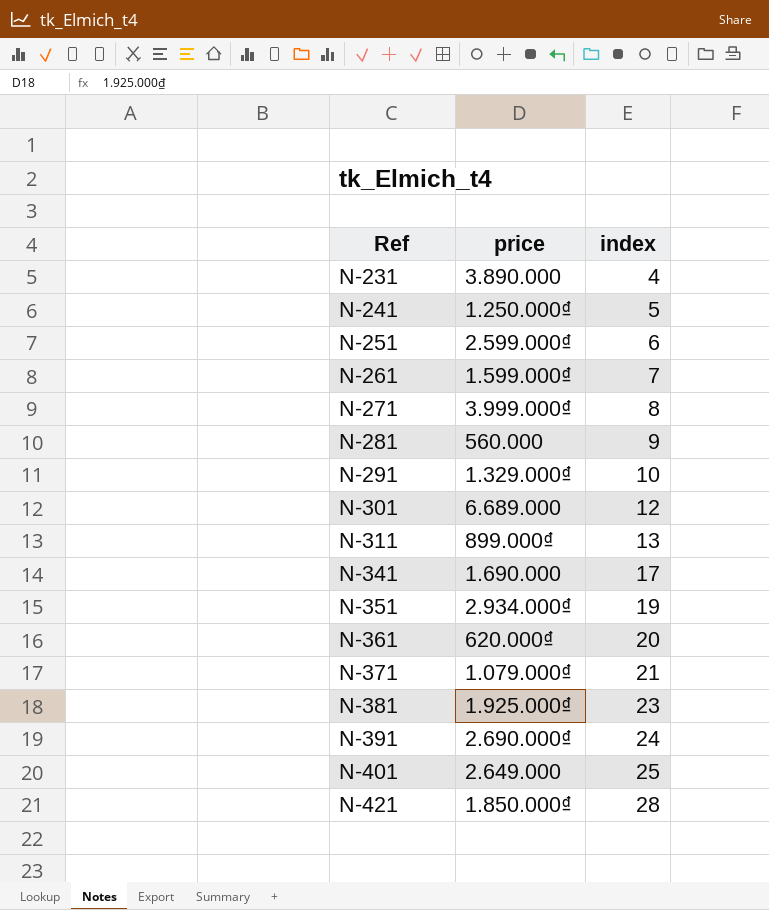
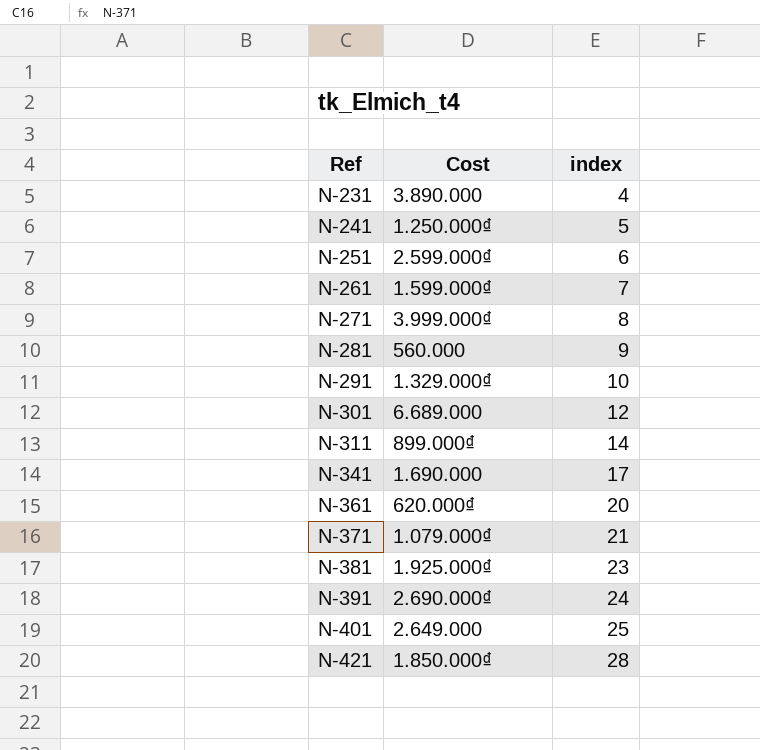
column name: price -> Cost
row N-351: 2.934.000₫ | 19 -> none
N-311 | index: 13 -> 14

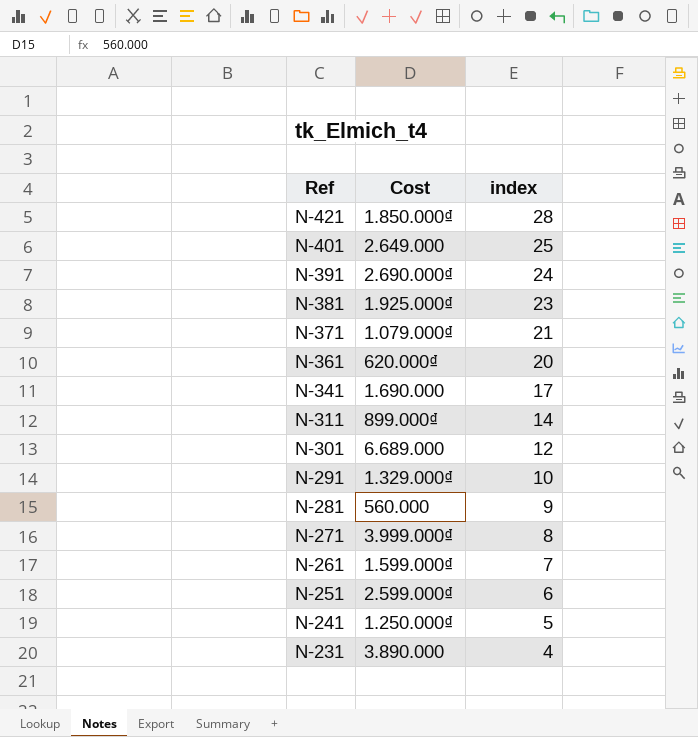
row order: Ref ascending -> Ref descending

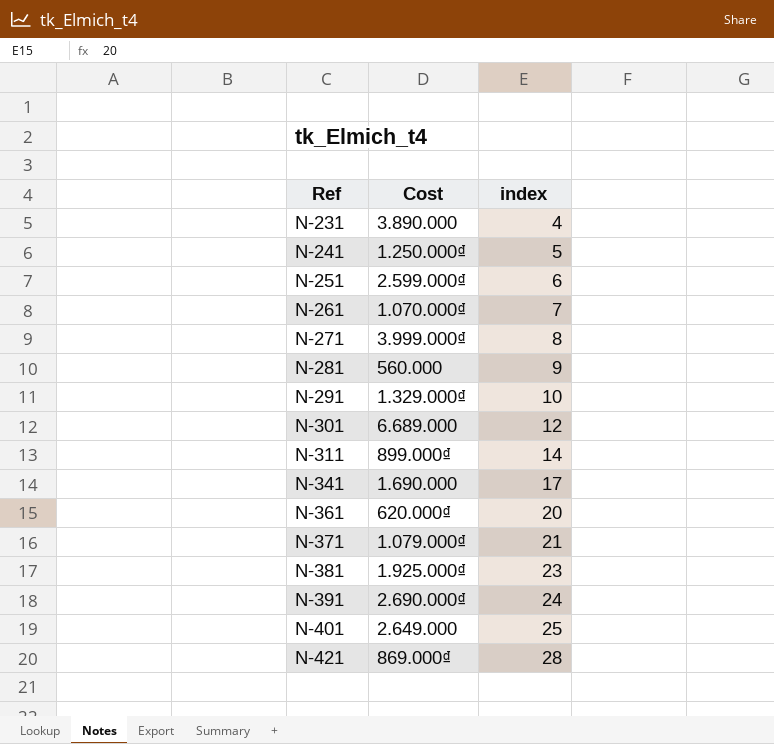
row order: Ref descending -> Ref ascending
N-261 | Cost: 1.599.000₫ -> 1.070.000₫
N-421 | Cost: 1.850.000₫ -> 869.000₫

